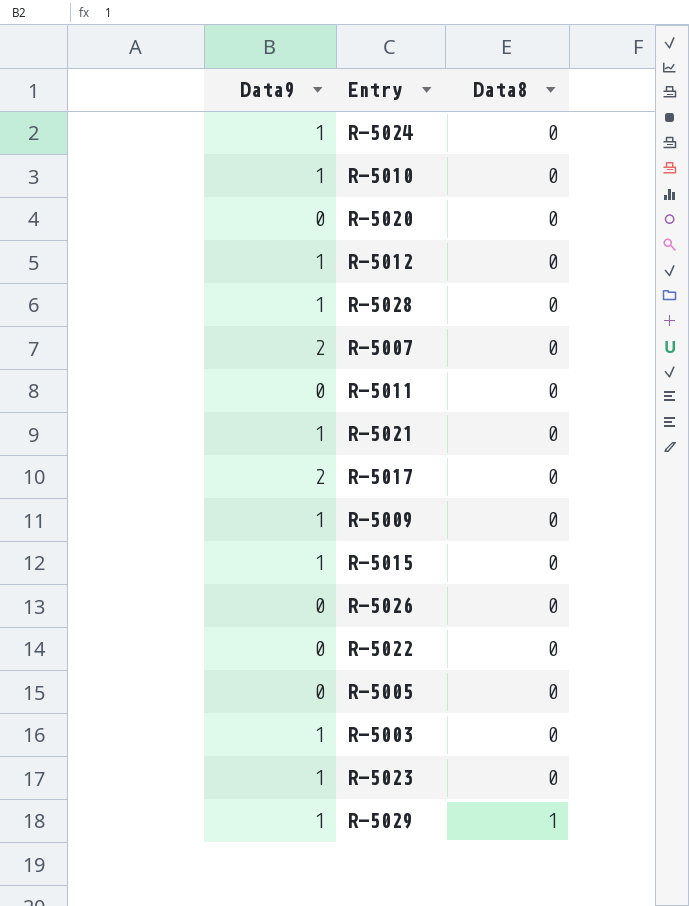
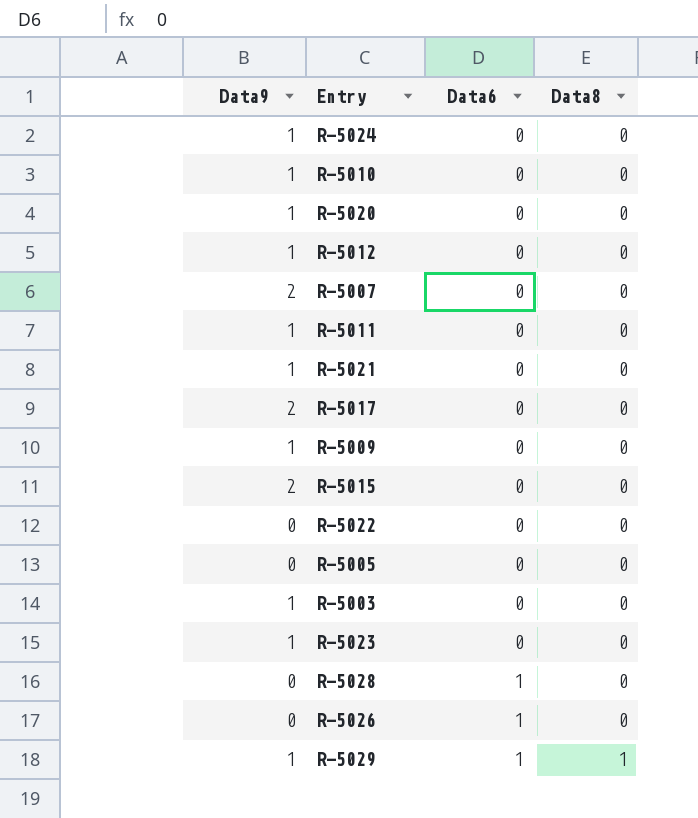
row order: Data8 ascending -> Data6 ascending
column Data6 | position: none -> 3
R-5020 | Data9: 0 -> 1
R-5011 | Data9: 0 -> 1
R-5015 | Data9: 1 -> 2
R-5028 | Data9: 1 -> 0

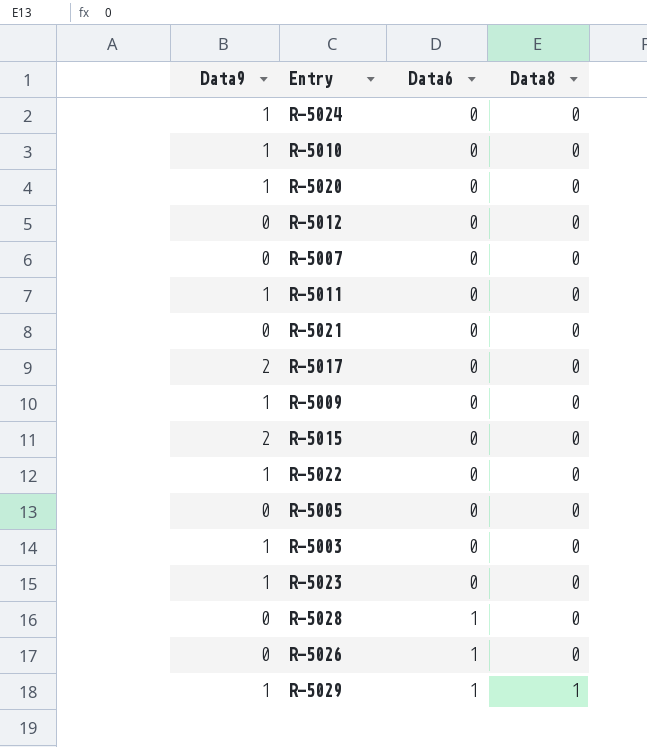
R-5012 | Data9: 1 -> 0
R-5007 | Data9: 2 -> 0
R-5021 | Data9: 1 -> 0
R-5022 | Data9: 0 -> 1

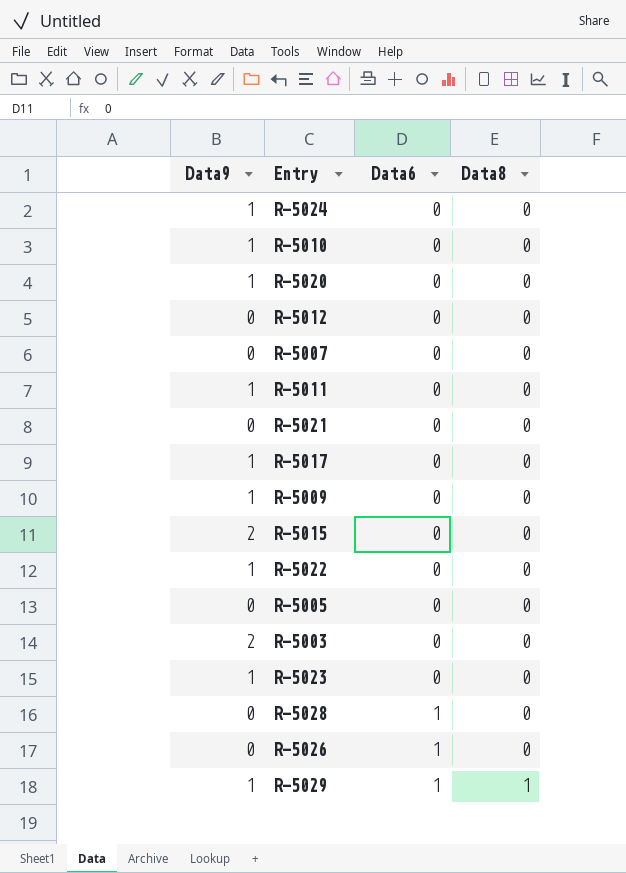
R-5017 | Data9: 2 -> 1
R-5003 | Data9: 1 -> 2

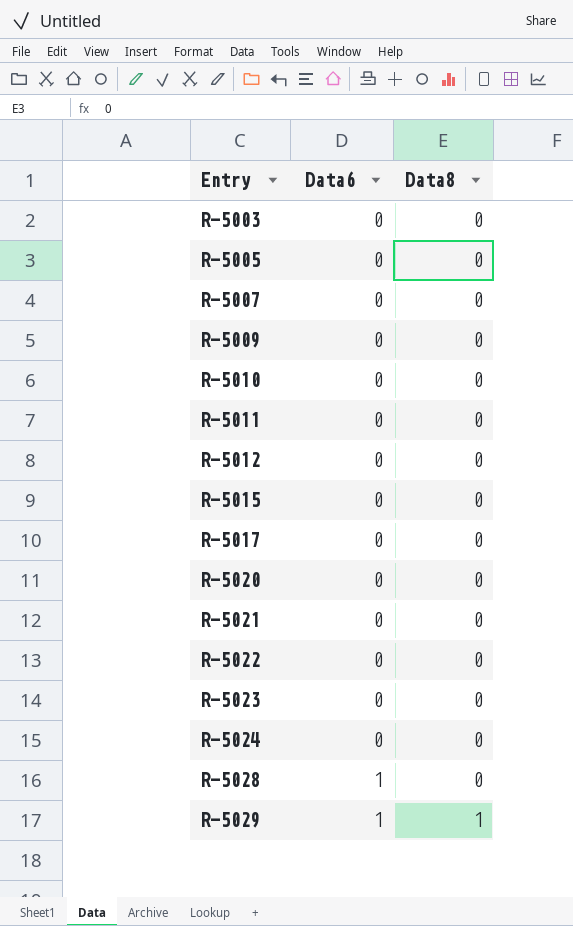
row order: Data6 ascending -> Entry ascending
column Data9 | position: 1 -> none
row R-5026: 0 | 1 | 0 -> none

